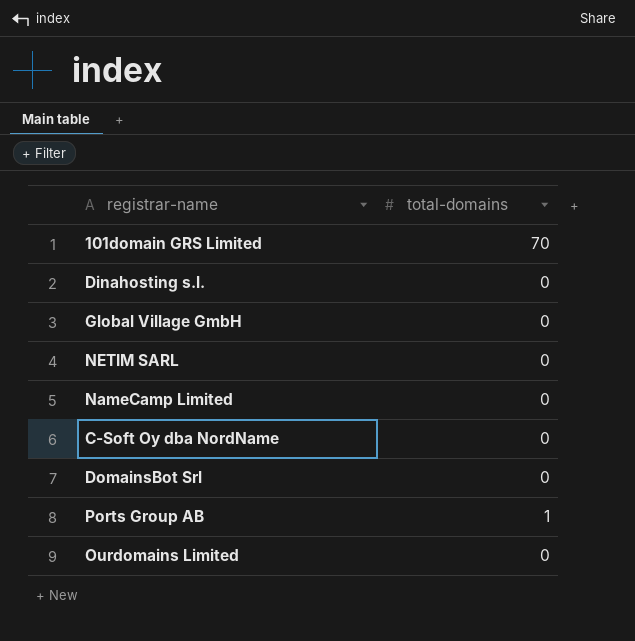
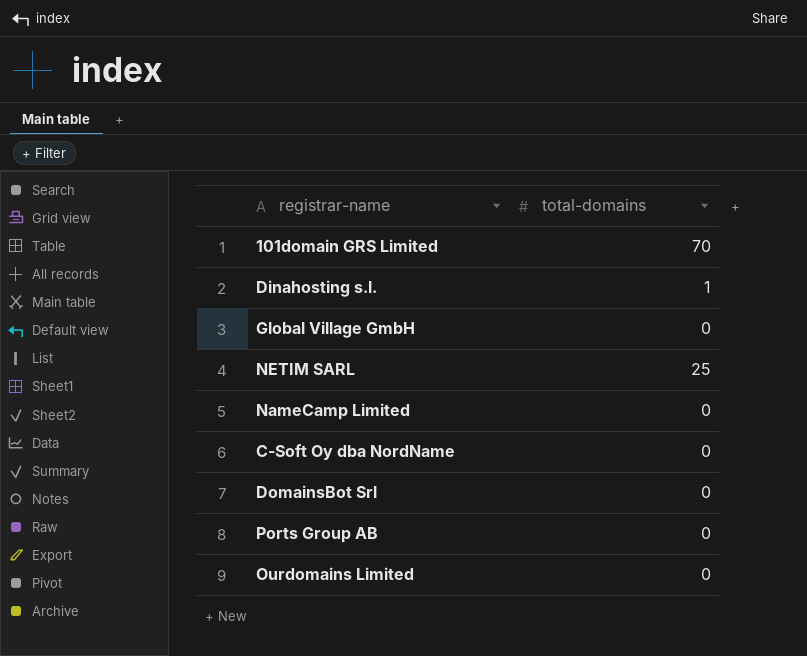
Dinahosting s.l. | total-domains: 0 -> 1
NETIM SARL | total-domains: 0 -> 25
Ports Group AB | total-domains: 1 -> 0

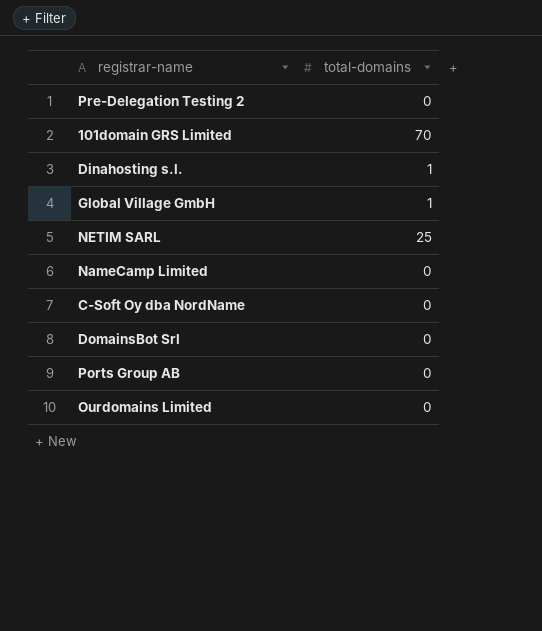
row Pre-Delegation Testing 2: none -> 0
Global Village GmbH | total-domains: 0 -> 1

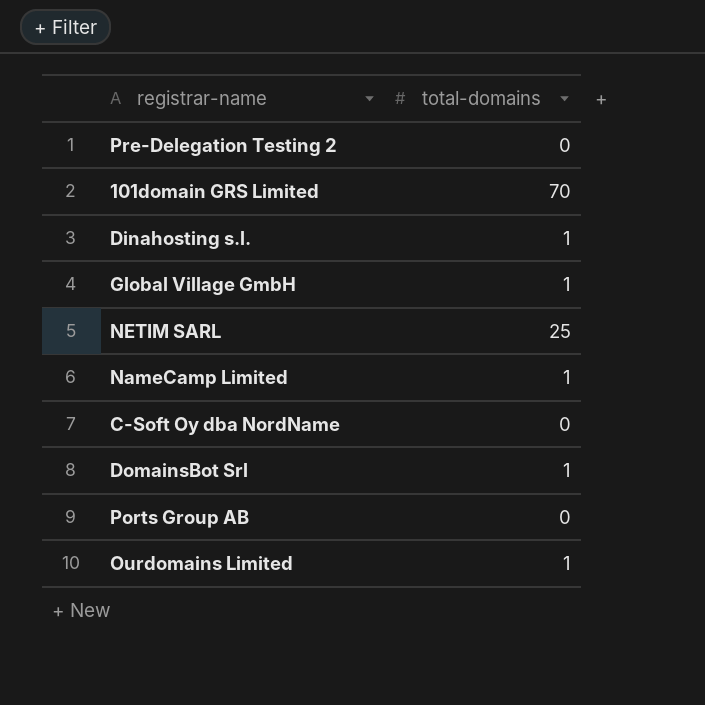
NameCamp Limited | total-domains: 0 -> 1
DomainsBot Srl | total-domains: 0 -> 1
Ourdomains Limited | total-domains: 0 -> 1

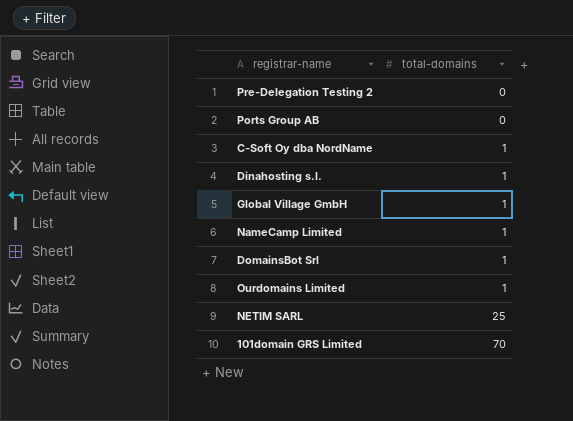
row order: none -> total-domains ascending
C-Soft Oy dba NordName | total-domains: 0 -> 1

